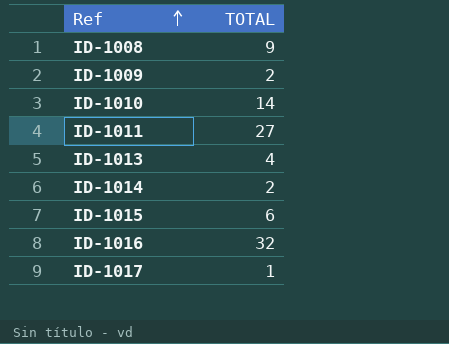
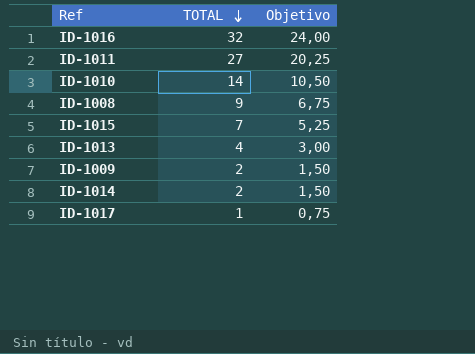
row order: Ref ascending -> TOTAL descending
column Objetivo | formula: none -> [TOTAL] * 0,75
ID-1015 | TOTAL: 6 -> 7

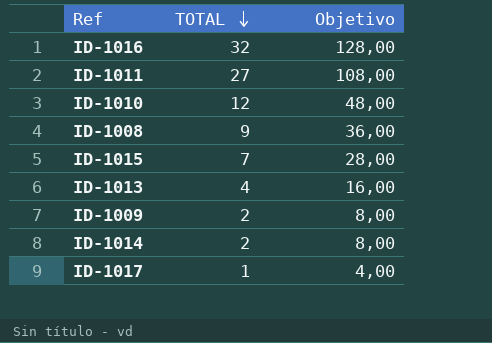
column Objetivo | formula: [TOTAL] * 0,75 -> [TOTAL] * 4
ID-1010 | TOTAL: 14 -> 12

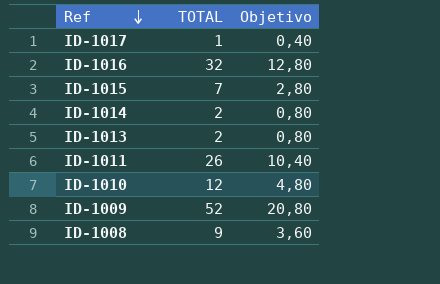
row order: TOTAL descending -> Ref descending
column Objetivo | formula: [TOTAL] * 4 -> [TOTAL] * 0,4
ID-1013 | TOTAL: 4 -> 2
ID-1011 | TOTAL: 27 -> 26
ID-1009 | TOTAL: 2 -> 52

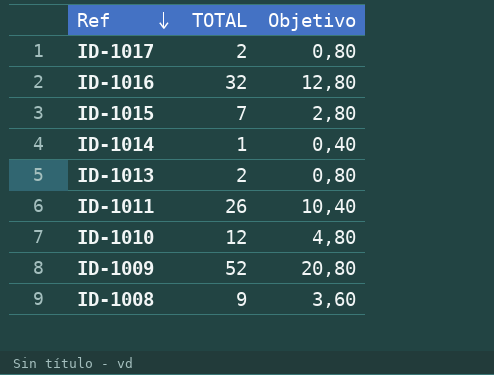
ID-1017 | TOTAL: 1 -> 2
ID-1017 | Objetivo: 0,40 -> 0,80
ID-1014 | TOTAL: 2 -> 1
ID-1014 | Objetivo: 0,80 -> 0,40

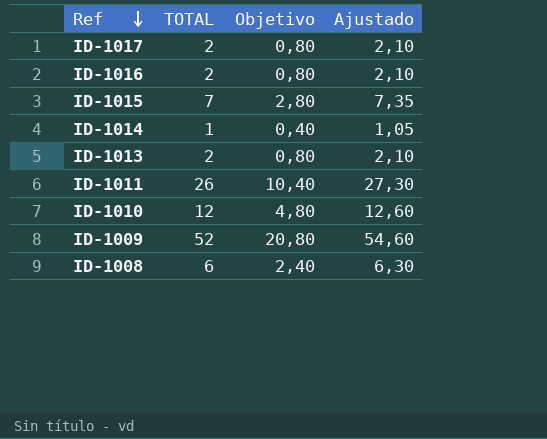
column Ajustado | formula: none -> [TOTAL] * 1,05
ID-1016 | TOTAL: 32 -> 2
ID-1016 | Objetivo: 12,80 -> 0,80
ID-1008 | TOTAL: 9 -> 6
ID-1008 | Objetivo: 3,60 -> 2,40

